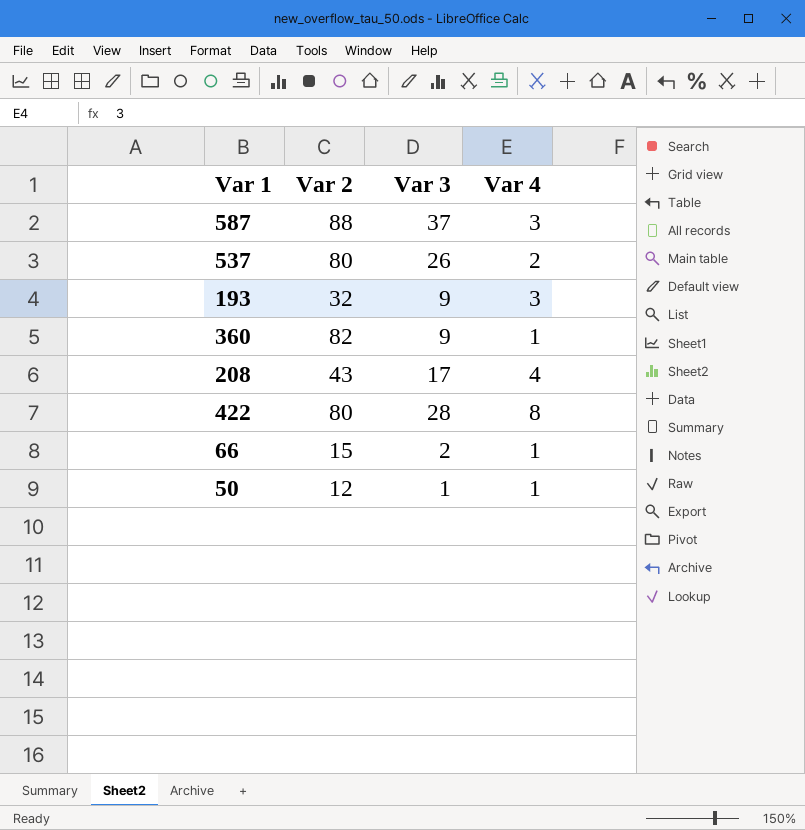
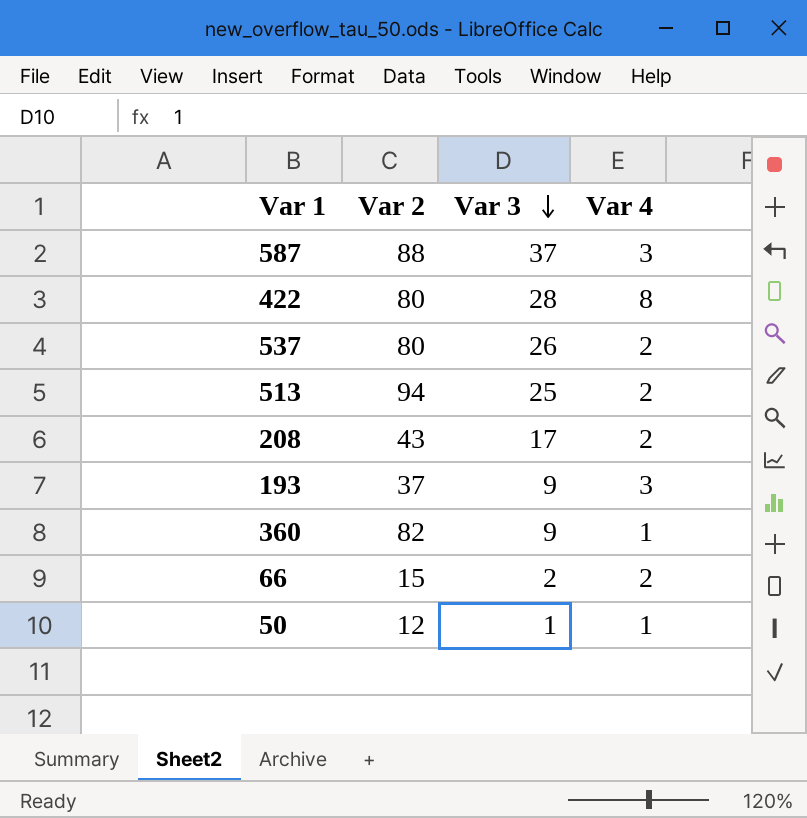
row order: none -> Var 3 descending
row 513: none -> 94 | 25 | 2
208 | Var 4: 4 -> 2
193 | Var 2: 32 -> 37
66 | Var 4: 1 -> 2

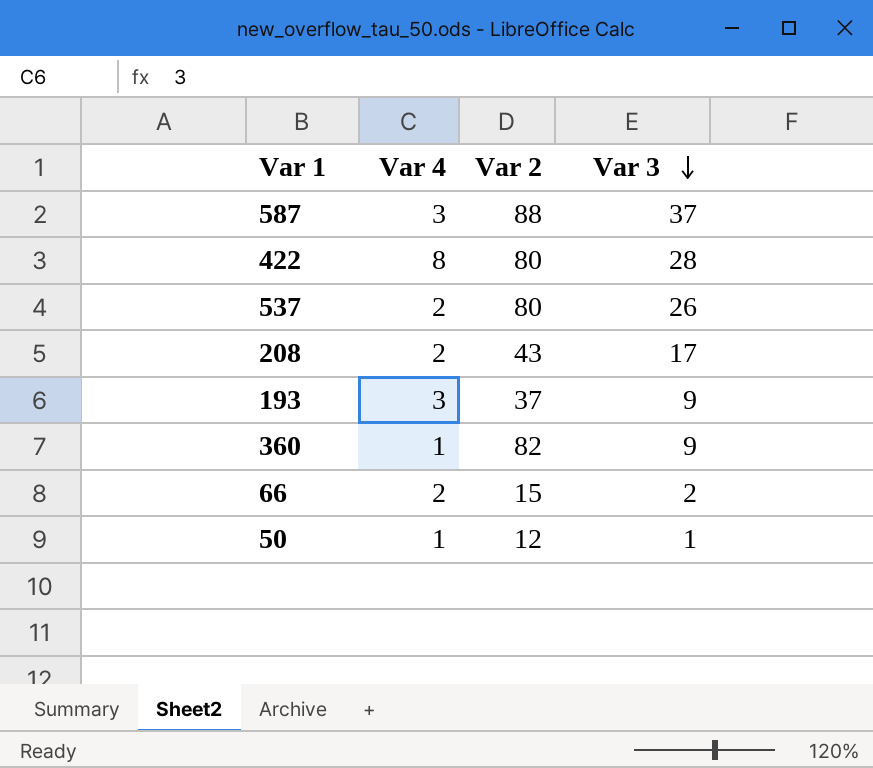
column Var 4 | position: 4 -> 2
row 513: 94 | 25 | 2 -> none

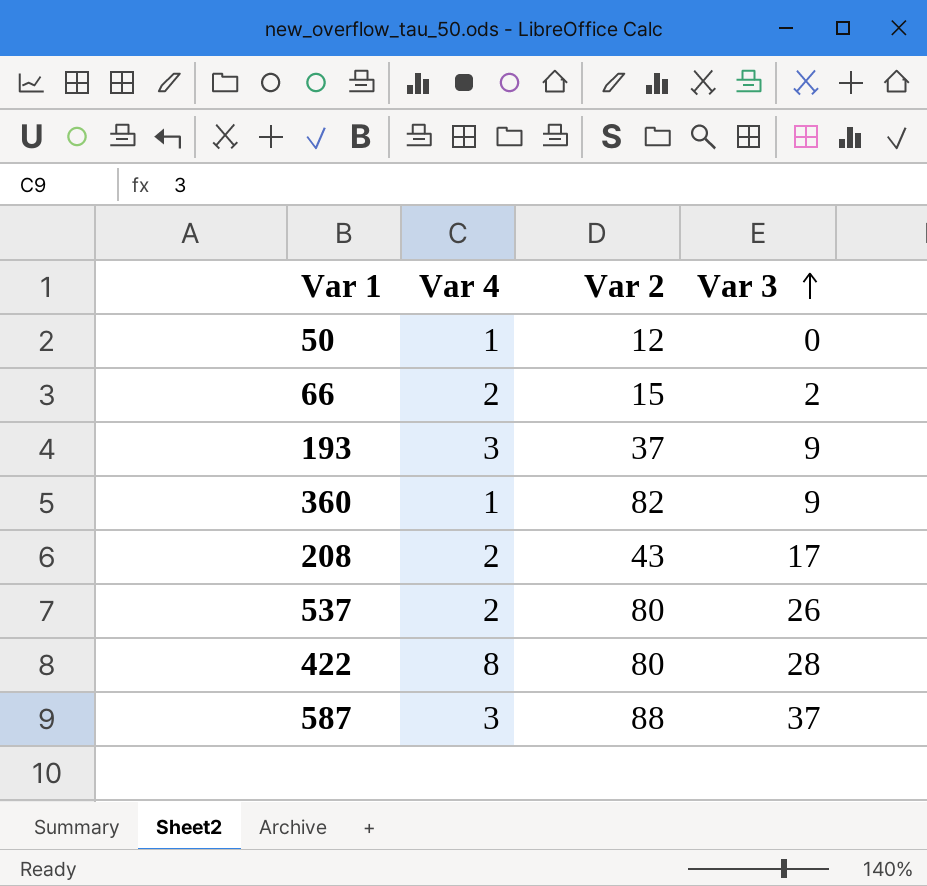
row order: Var 3 descending -> Var 3 ascending
50 | Var 3: 1 -> 0

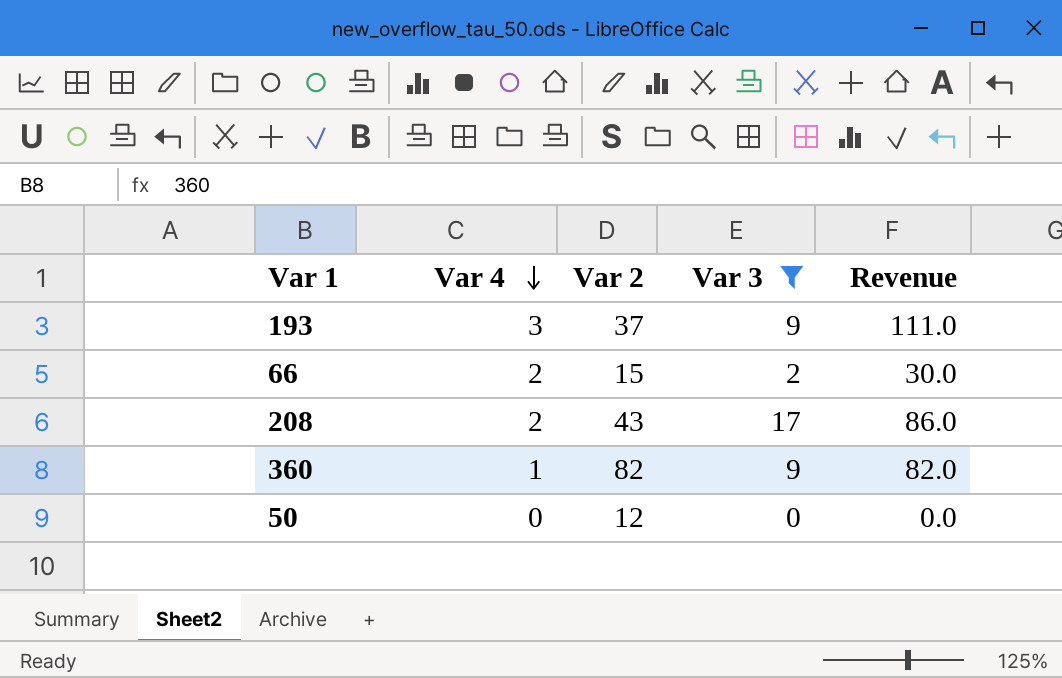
filter: none -> Var 3 <= 17
row order: Var 3 ascending -> Var 4 descending
column Revenue | formula: none -> [Var 4] * [Var 2]
50 | Var 4: 1 -> 0

